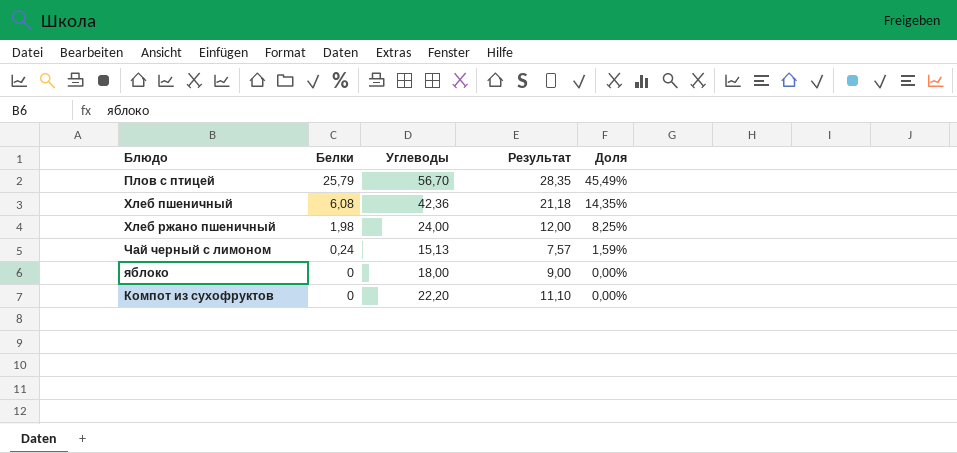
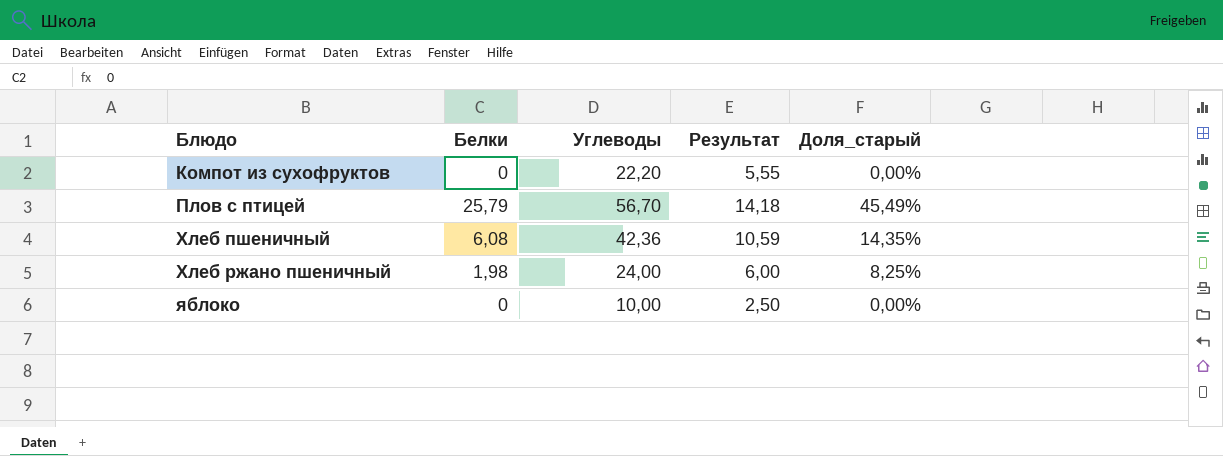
row order: Белки descending -> Блюдо ascending
column Результат | formula: [Углеводы] * 0,5 -> [Углеводы] * 0,25
column name: Доля -> Доля_старый
row Чай черный с лимоном: 0,24 | 15,13 | 7,57 | 1,59% -> none
яблоко | Углеводы: 18,00 -> 10,00

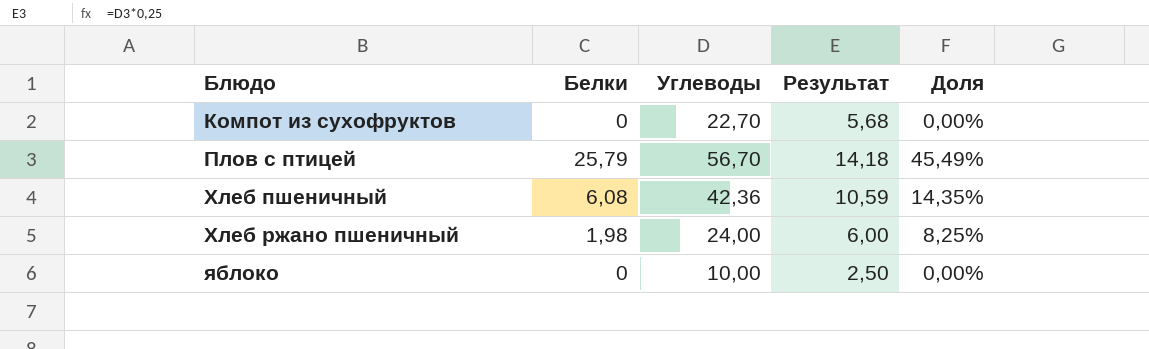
column name: Доля_старый -> Доля
Компот из сухофруктов | Углеводы: 22,20 -> 22,70
Компот из сухофруктов | Результат: 5,55 -> 5,68

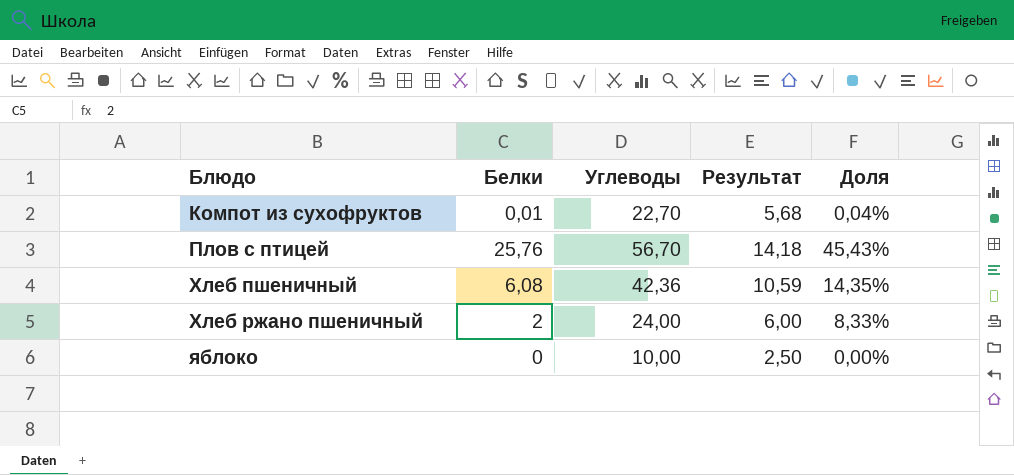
Компот из сухофруктов | Белки: 0 -> 0,01
Компот из сухофруктов | Доля: 0,00% -> 0,04%
Плов с птицей | Белки: 25,79 -> 25,76
Плов с птицей | Доля: 45,49% -> 45,43%
Хлеб ржано пшеничный | Белки: 1,98 -> 2
Хлеб ржано пшеничный | Доля: 8,25% -> 8,33%

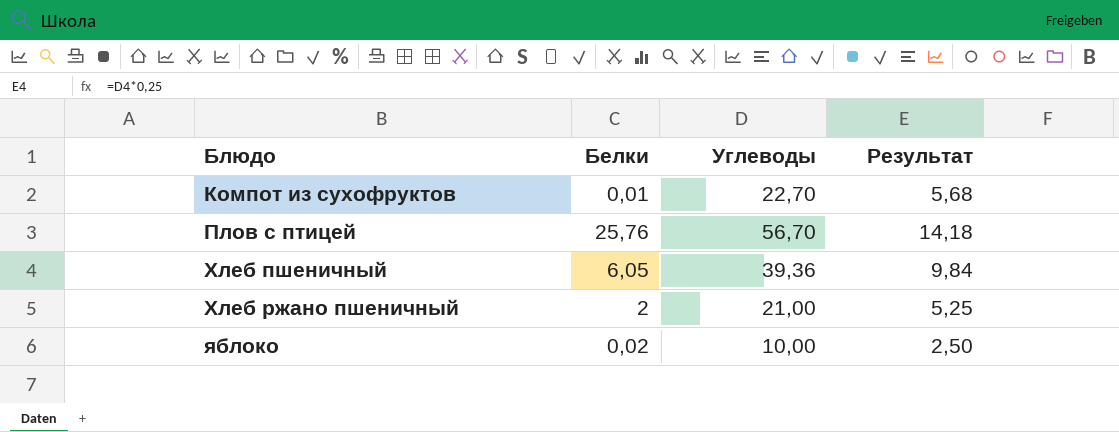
column Доля | formula: [Белки] / [Углеводы] -> none
Хлеб пшеничный | Белки: 6,08 -> 6,05
Хлеб пшеничный | Углеводы: 42,36 -> 39,36
Хлеб пшеничный | Результат: 10,59 -> 9,84
Хлеб ржано пшеничный | Углеводы: 24,00 -> 21,00
Хлеб ржано пшеничный | Результат: 6,00 -> 5,25
яблоко | Белки: 0 -> 0,02

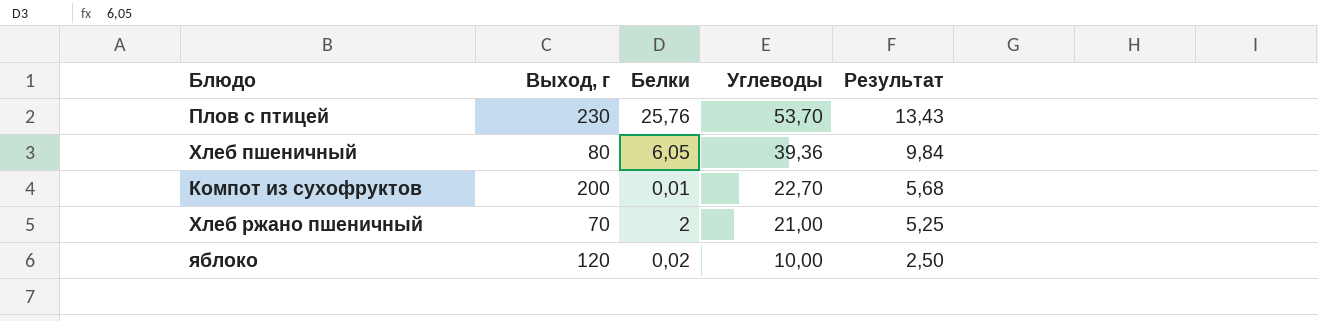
row order: Блюдо ascending -> Углеводы descending
column Выход, г | position: none -> 2
Плов с птицей | Углеводы: 56,70 -> 53,70
Плов с птицей | Результат: 14,18 -> 13,43

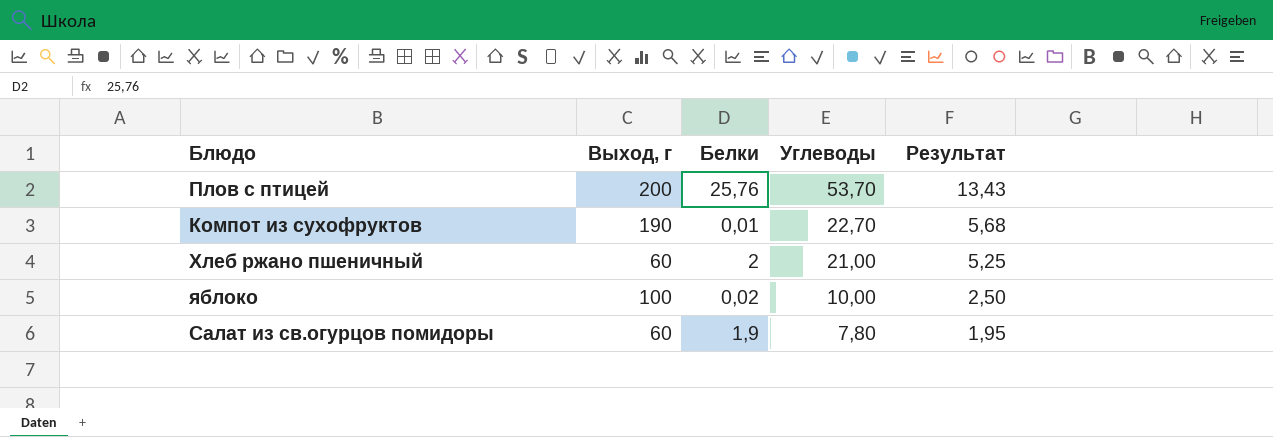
row Хлеб пшеничный: 80 | 6,05 | 39,36 | 9,84 -> none
Плов с птицей | Выход, г: 230 -> 200
Компот из сухофруктов | Выход, г: 200 -> 190
Хлеб ржано пшеничный | Выход, г: 70 -> 60
яблоко | Выход, г: 120 -> 100
row Салат из св.огурцов помидоры: none -> 60 | 1,9 | 7,80 | 1,95

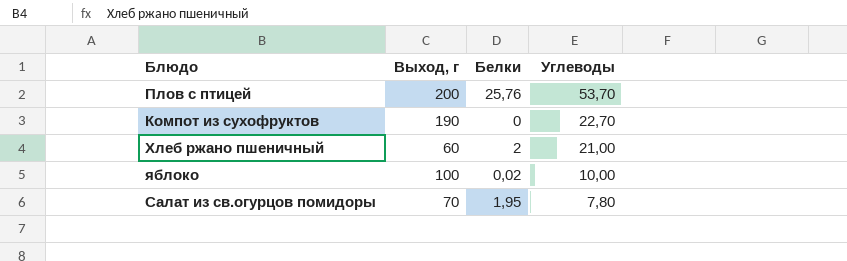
column Результат | formula: [Углеводы] * 0,25 -> none
Компот из сухофруктов | Белки: 0,01 -> 0
Салат из св.огурцов помидоры | Выход, г: 60 -> 70
Салат из св.огурцов помидоры | Белки: 1,9 -> 1,95

